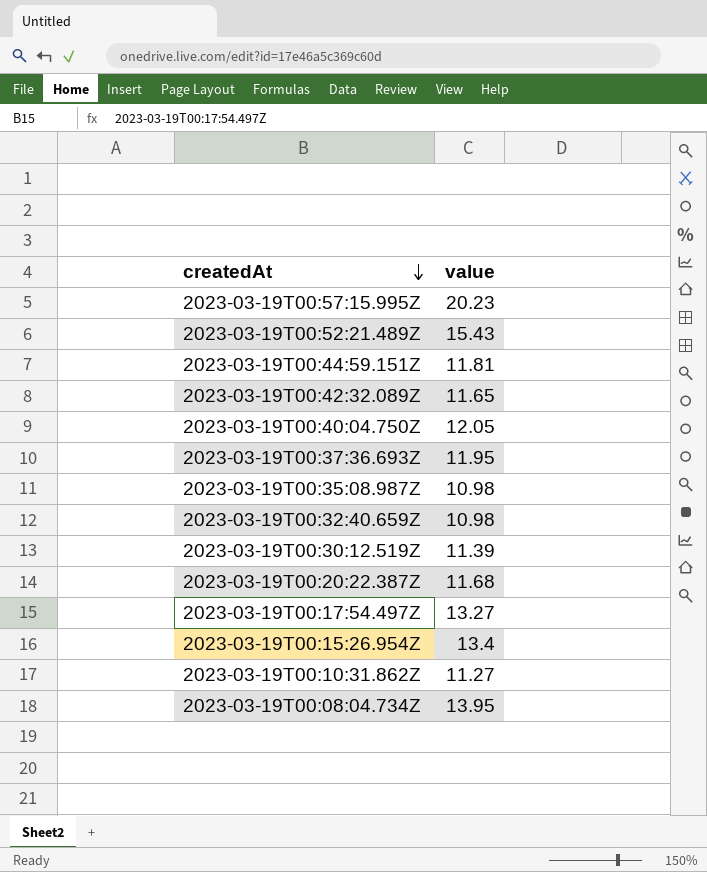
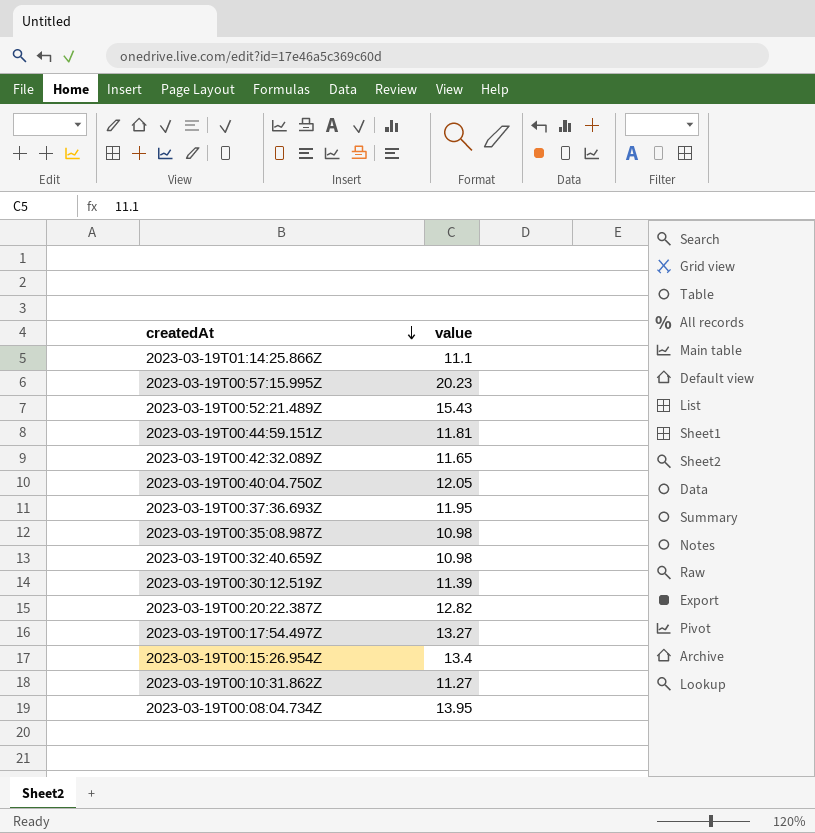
row 2023-03-19T01:14:25.866Z: none -> 11.1
2023-03-19T00:20:22.387Z | value: 11.68 -> 12.82

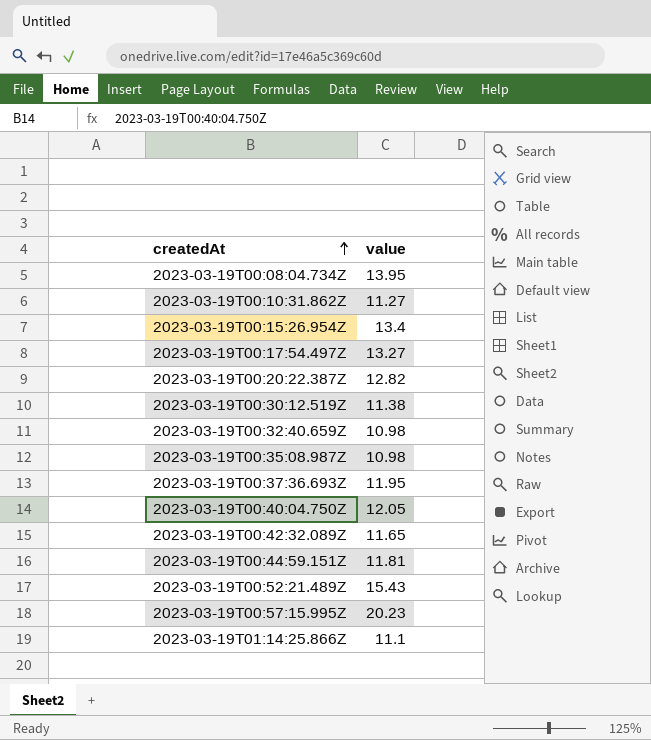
row order: createdAt descending -> createdAt ascending
2023-03-19T00:30:12.519Z | value: 11.39 -> 11.38

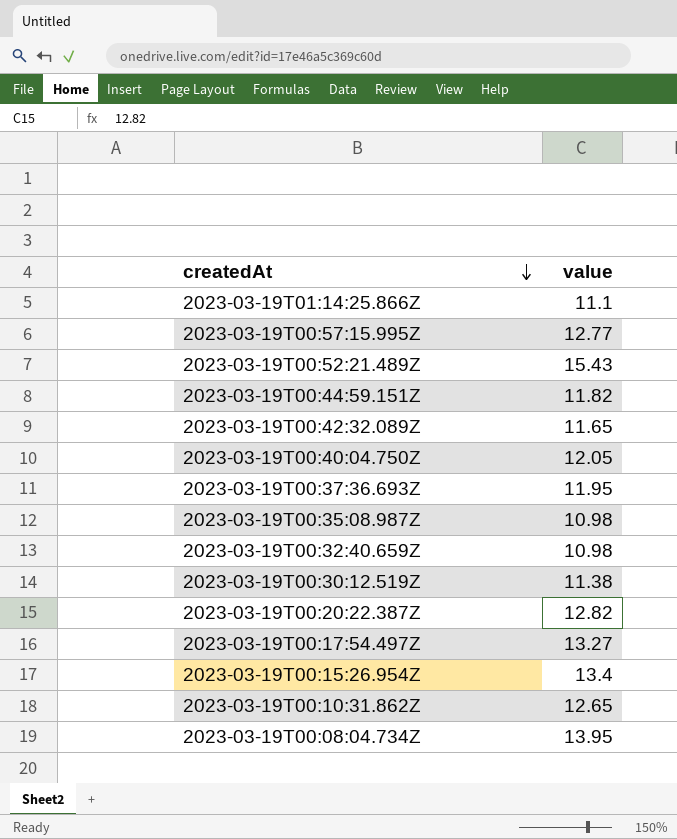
row order: createdAt ascending -> createdAt descending
2023-03-19T00:57:15.995Z | value: 20.23 -> 12.77
2023-03-19T00:44:59.151Z | value: 11.81 -> 11.82
2023-03-19T00:10:31.862Z | value: 11.27 -> 12.65

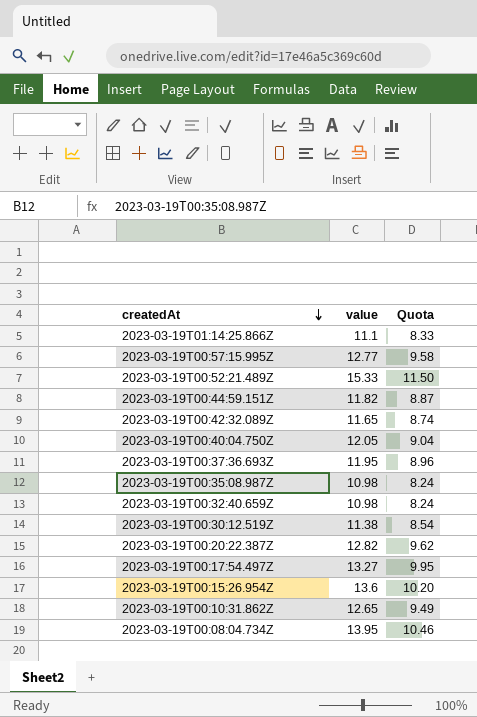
column Quota | formula: none -> [value] * 0.75
2023-03-19T00:52:21.489Z | value: 15.43 -> 15.33
2023-03-19T00:15:26.954Z | value: 13.4 -> 13.6

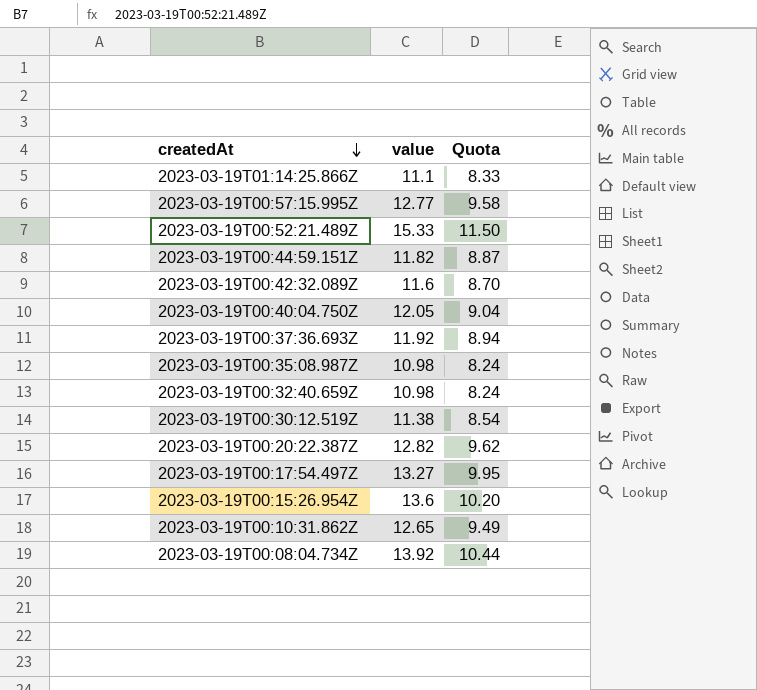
2023-03-19T00:42:32.089Z | value: 11.65 -> 11.6
2023-03-19T00:42:32.089Z | Quota: 8.74 -> 8.70
2023-03-19T00:37:36.693Z | value: 11.95 -> 11.92
2023-03-19T00:37:36.693Z | Quota: 8.96 -> 8.94
2023-03-19T00:08:04.734Z | value: 13.95 -> 13.92
2023-03-19T00:08:04.734Z | Quota: 10.46 -> 10.44

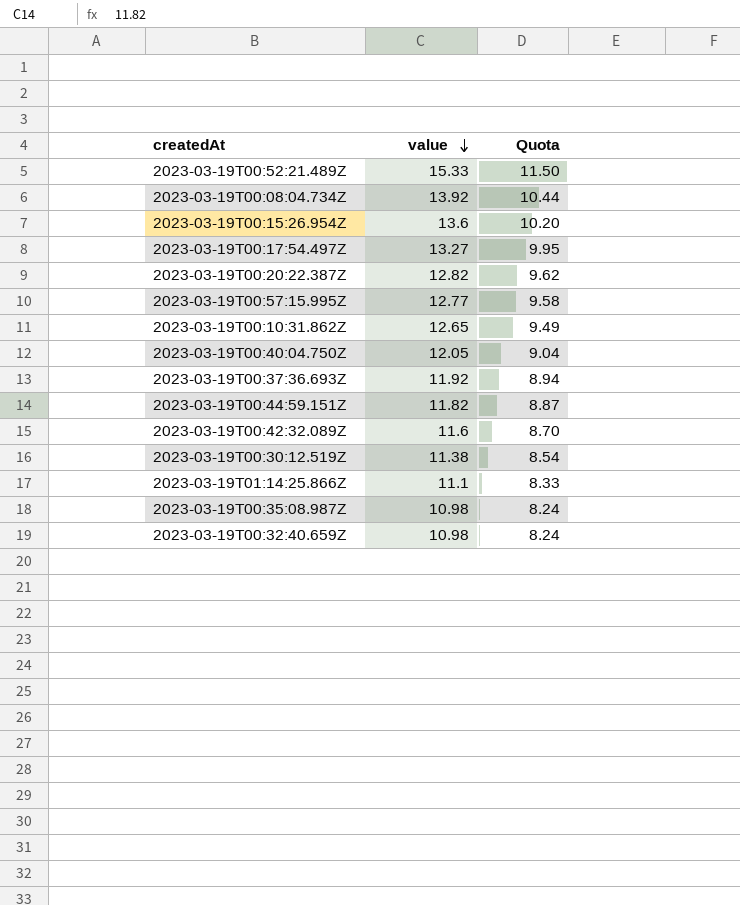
row order: createdAt descending -> value descending

